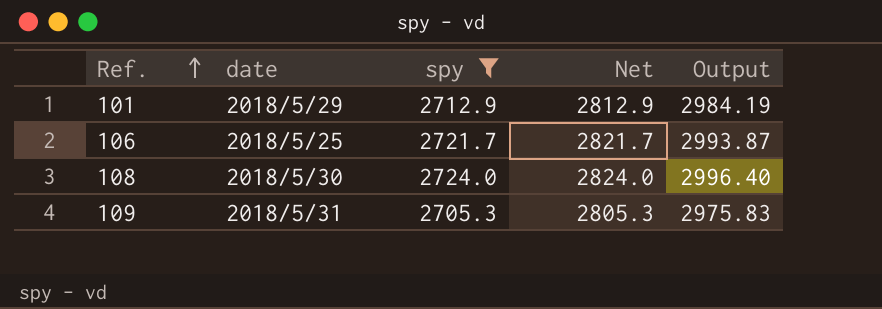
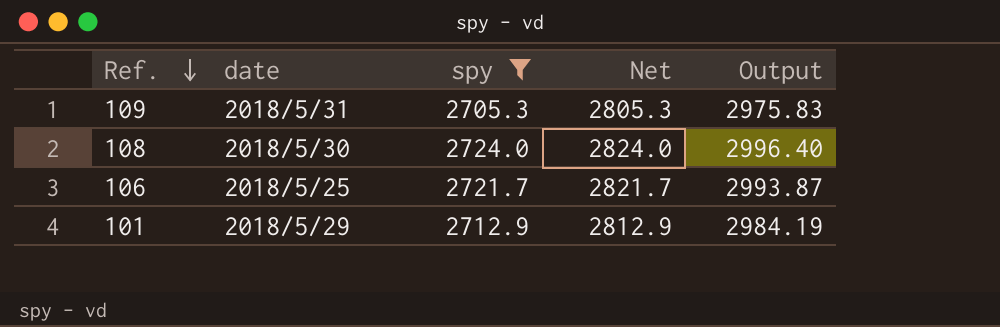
row order: Ref. ascending -> Ref. descending

